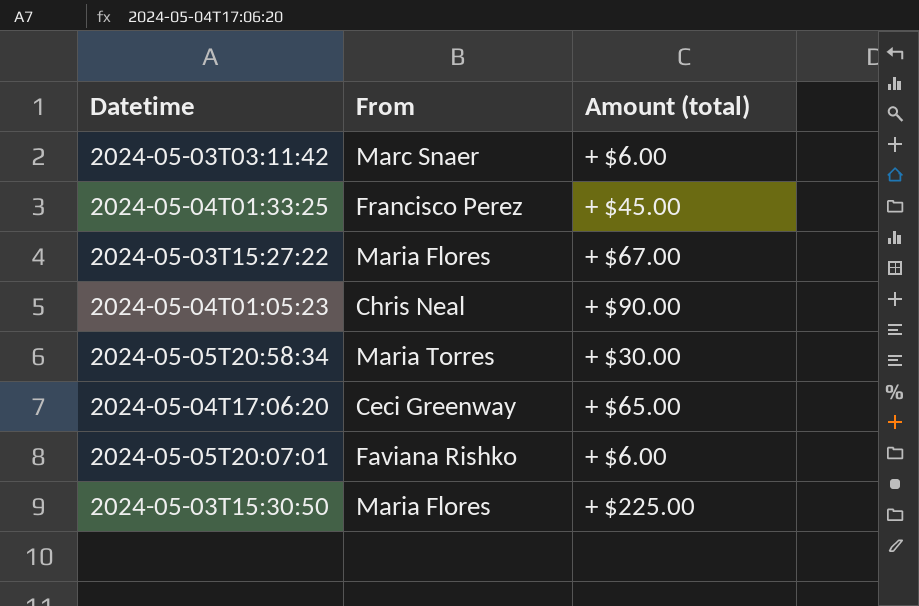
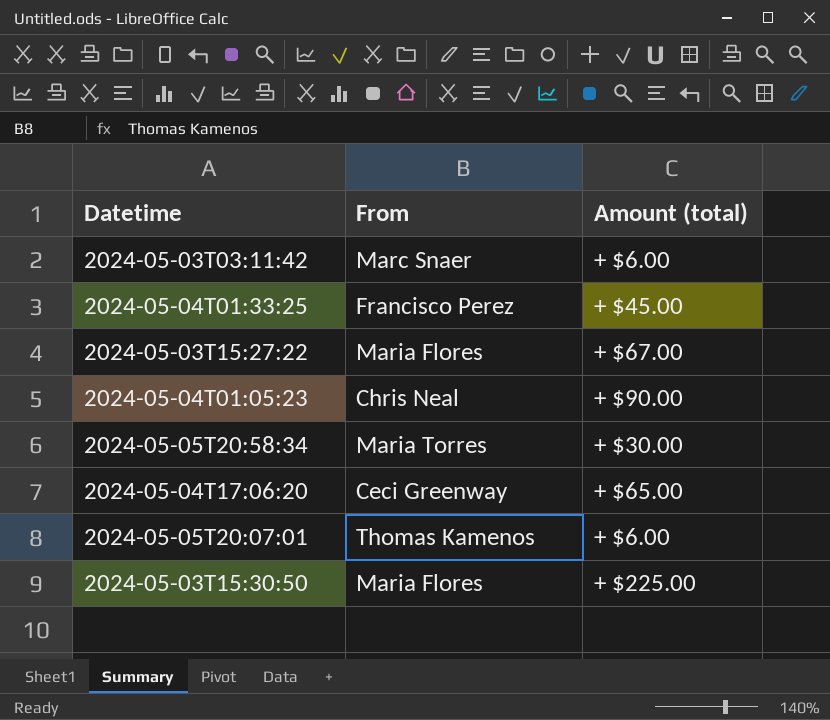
2024-05-05T20:07:01 | From: Faviana Rishko -> Thomas Kamenos

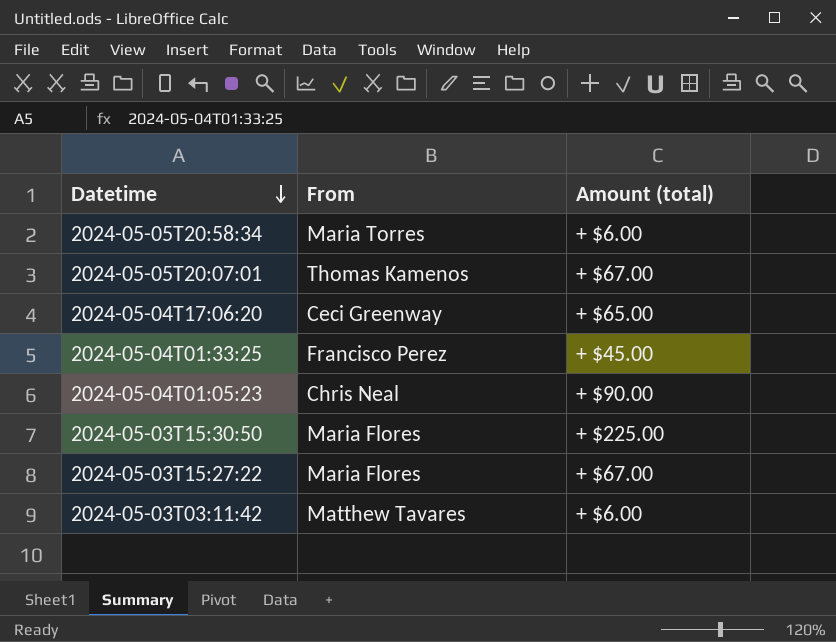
row order: none -> Datetime descending
2024-05-05T20:58:34 | Amount (total): + $30.00 -> + $6.00
2024-05-05T20:07:01 | Amount (total): + $6.00 -> + $67.00
2024-05-03T03:11:42 | From: Marc Snaer -> Matthew Tavares

